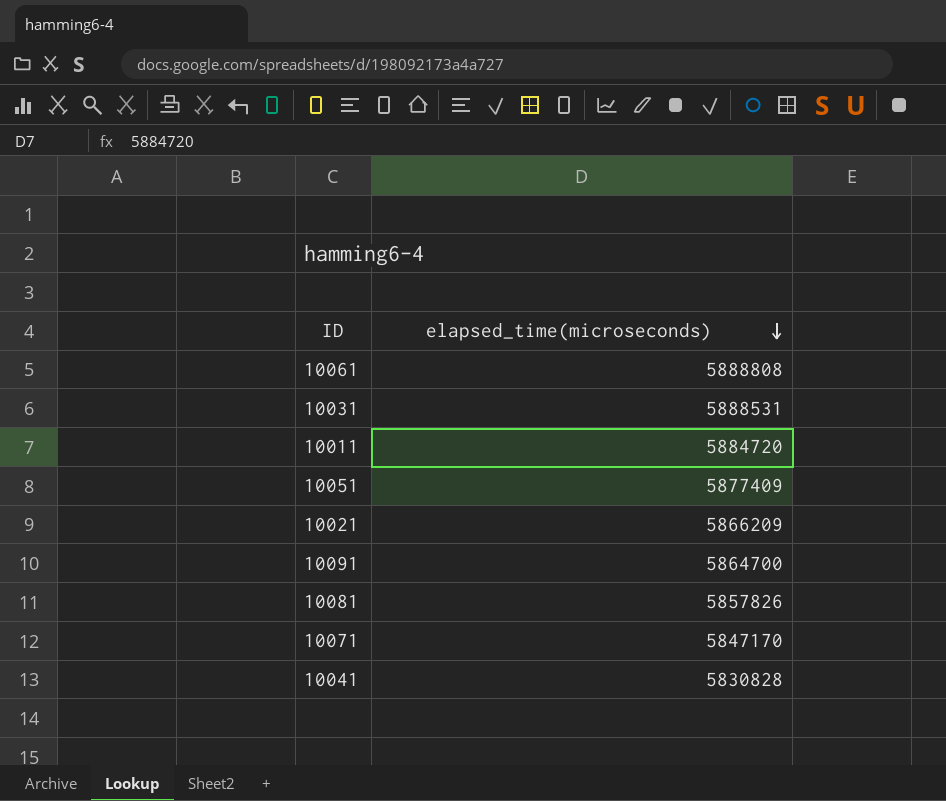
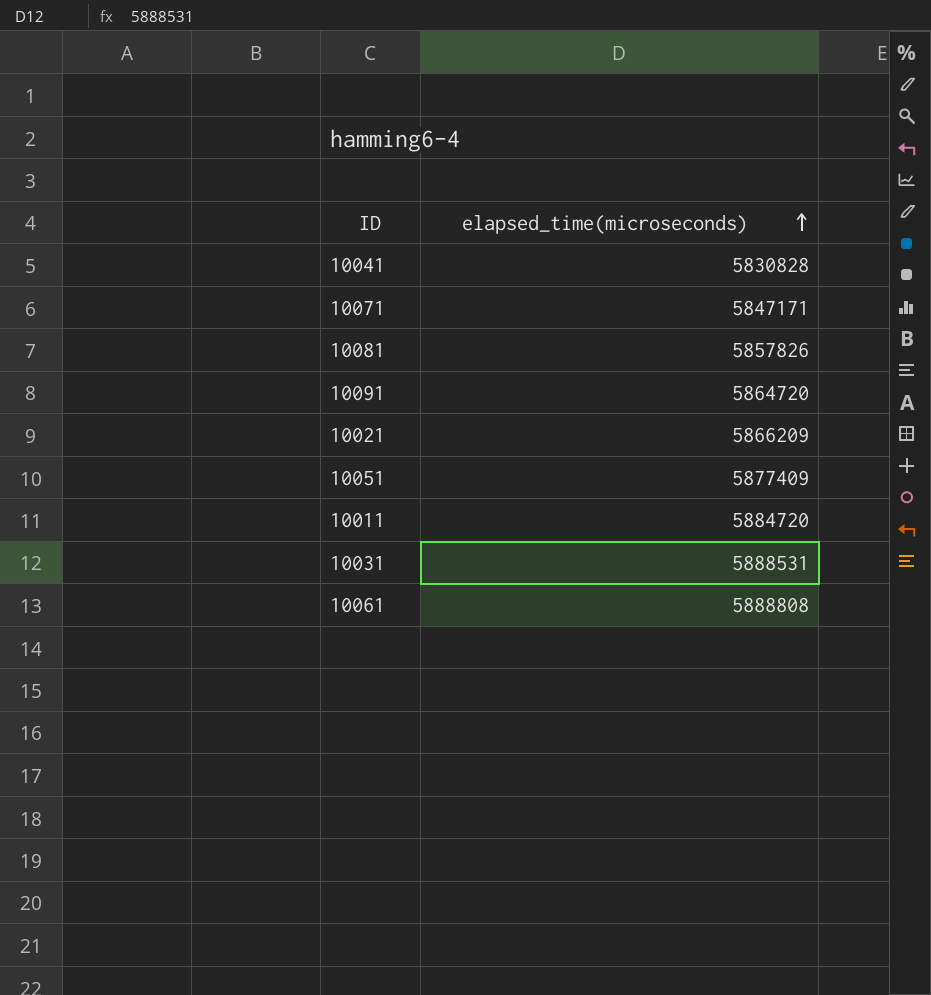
row order: elapsed_time(microseconds) descending -> elapsed_time(microseconds) ascending
10071 | elapsed_time(microseconds): 5847170 -> 5847171
10091 | elapsed_time(microseconds): 5864700 -> 5864720

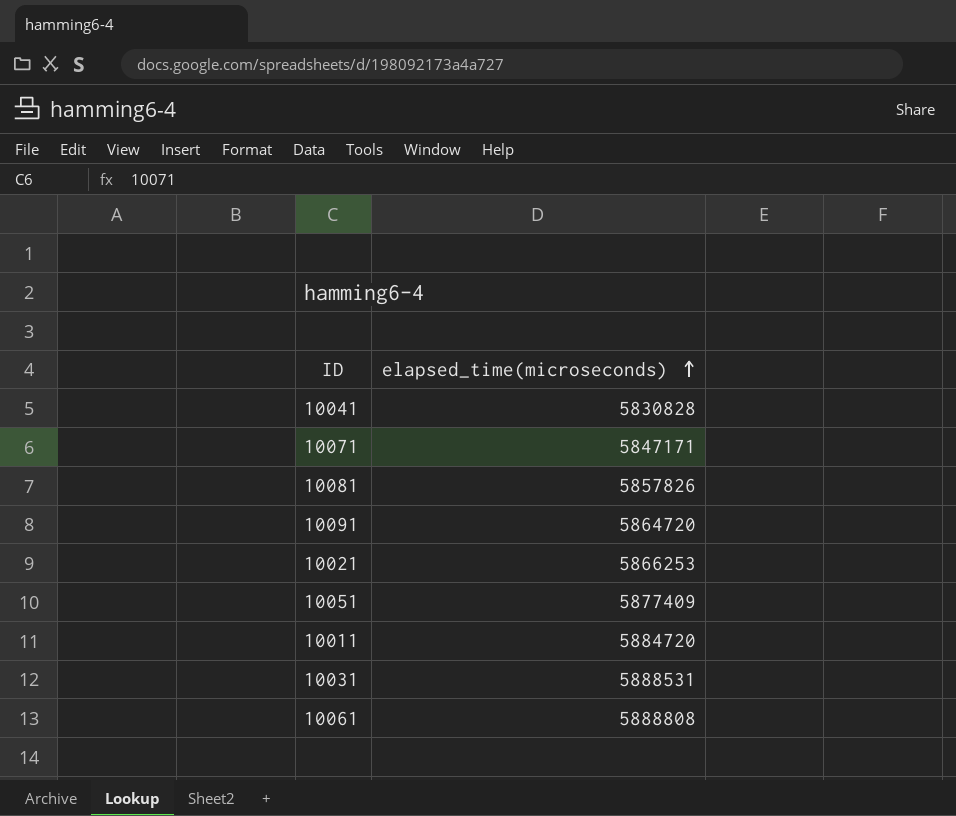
10021 | elapsed_time(microseconds): 5866209 -> 5866253

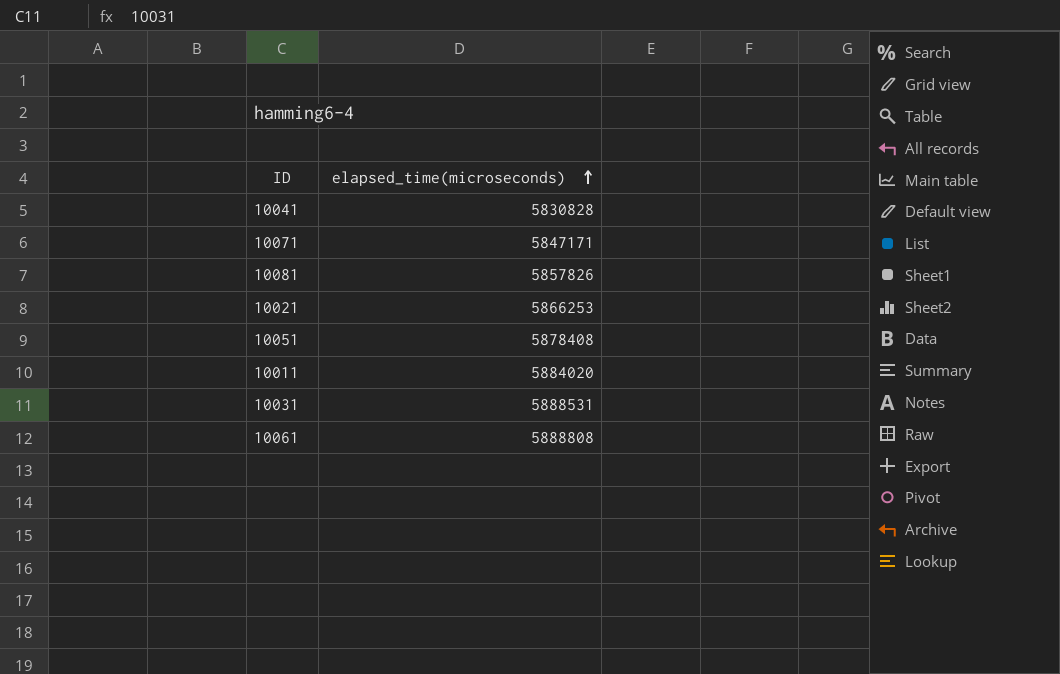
row 10091: 5864720 -> none
10051 | elapsed_time(microseconds): 5877409 -> 5878408
10011 | elapsed_time(microseconds): 5884720 -> 5884020

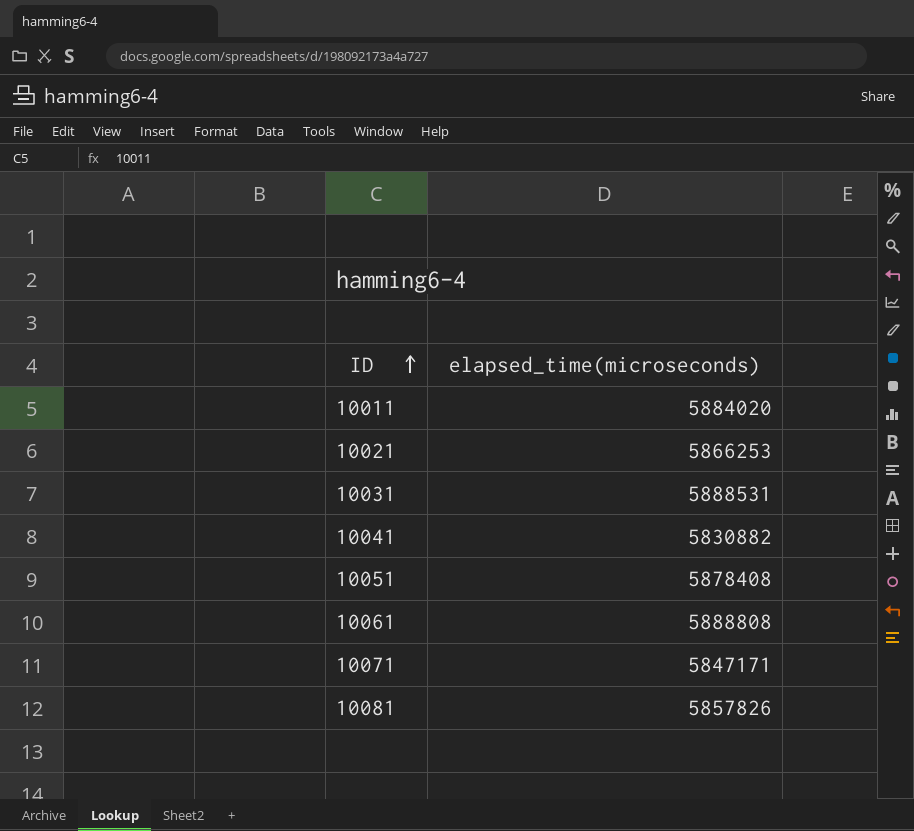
row order: elapsed_time(microseconds) ascending -> ID ascending
10041 | elapsed_time(microseconds): 5830828 -> 5830882

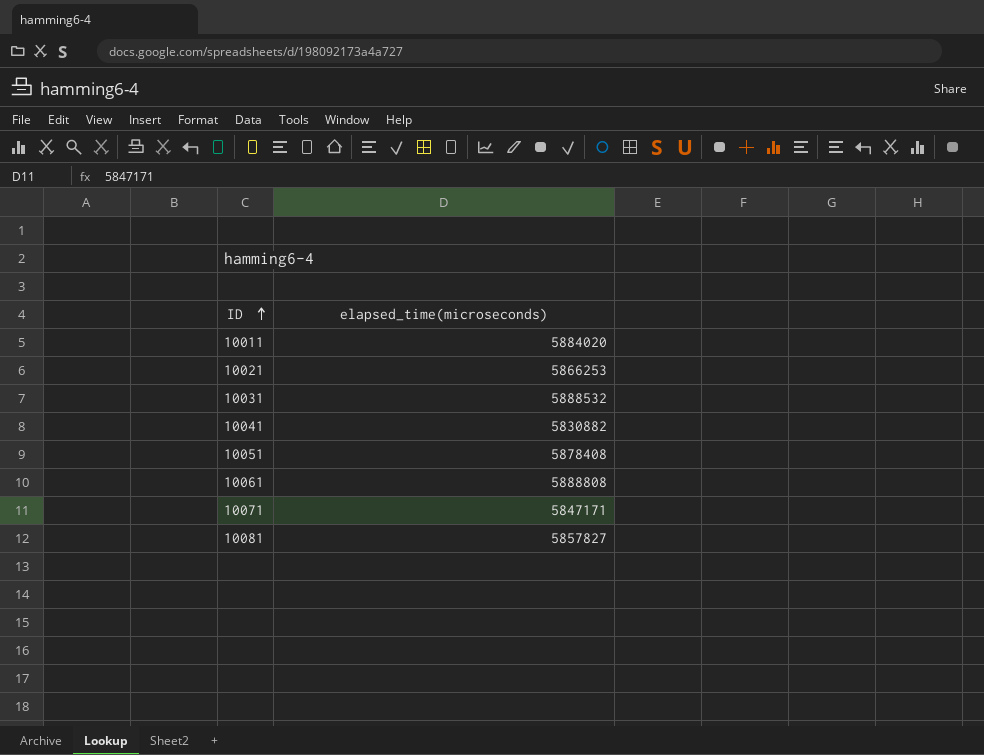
10031 | elapsed_time(microseconds): 5888531 -> 5888532
10081 | elapsed_time(microseconds): 5857826 -> 5857827

